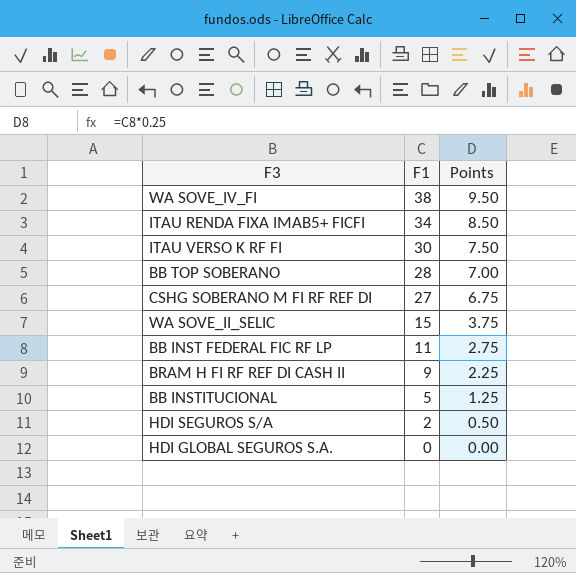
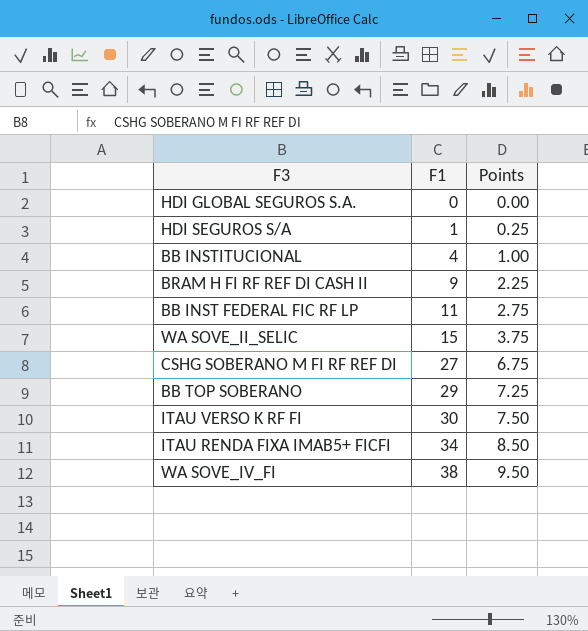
row order: F1 descending -> F1 ascending
HDI SEGUROS S/A | F1: 2 -> 1
HDI SEGUROS S/A | Points: 0.50 -> 0.25
BB INSTITUCIONAL | F1: 5 -> 4
BB INSTITUCIONAL | Points: 1.25 -> 1.00
BB TOP SOBERANO | F1: 28 -> 29
BB TOP SOBERANO | Points: 7.00 -> 7.25

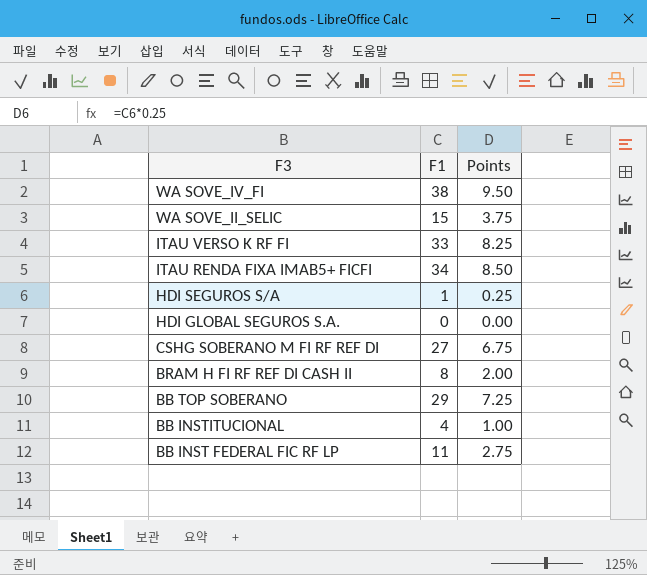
row order: F1 ascending -> F3 descending
ITAU VERSO K RF FI | F1: 30 -> 33
ITAU VERSO K RF FI | Points: 7.50 -> 8.25
BRAM H FI RF REF DI CASH II | F1: 9 -> 8
BRAM H FI RF REF DI CASH II | Points: 2.25 -> 2.00

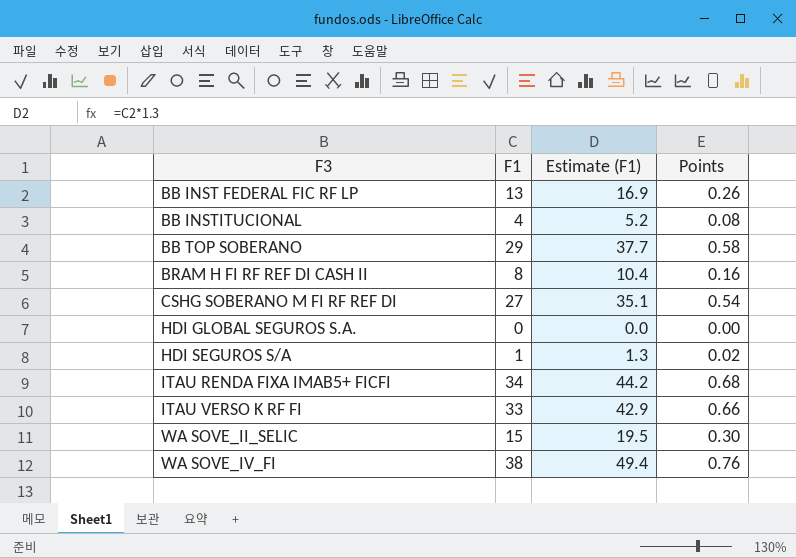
row order: F3 descending -> F3 ascending
column Estimate (F1) | formula: none -> [F1] * 1.3
column Points | formula: [F1] * 0.25 -> [F1] * 0.02
BB INST FEDERAL FIC RF LP | F1: 11 -> 13

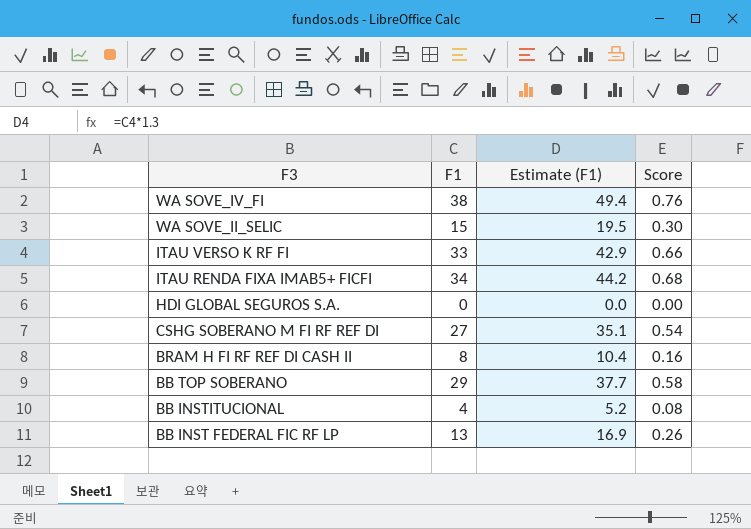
row order: F3 ascending -> F3 descending
column name: Points -> Score
row HDI SEGUROS S/A: 1 | 1.3 | 0.02 -> none

